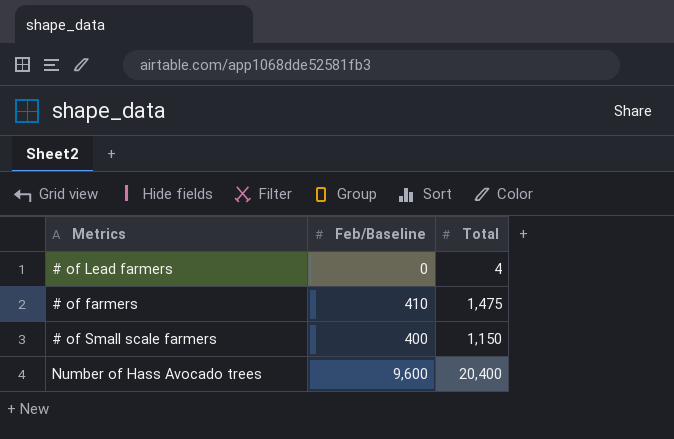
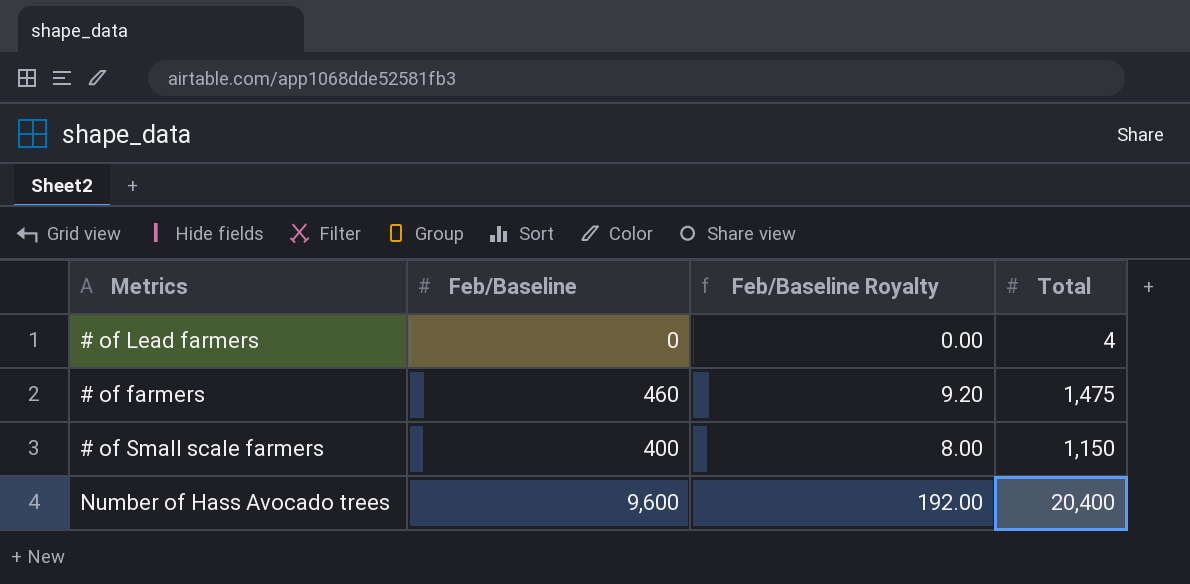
column Feb/Baseline Royalty | formula: none -> [Feb/Baseline] * 0.02
# of farmers | Feb/Baseline: 410 -> 460

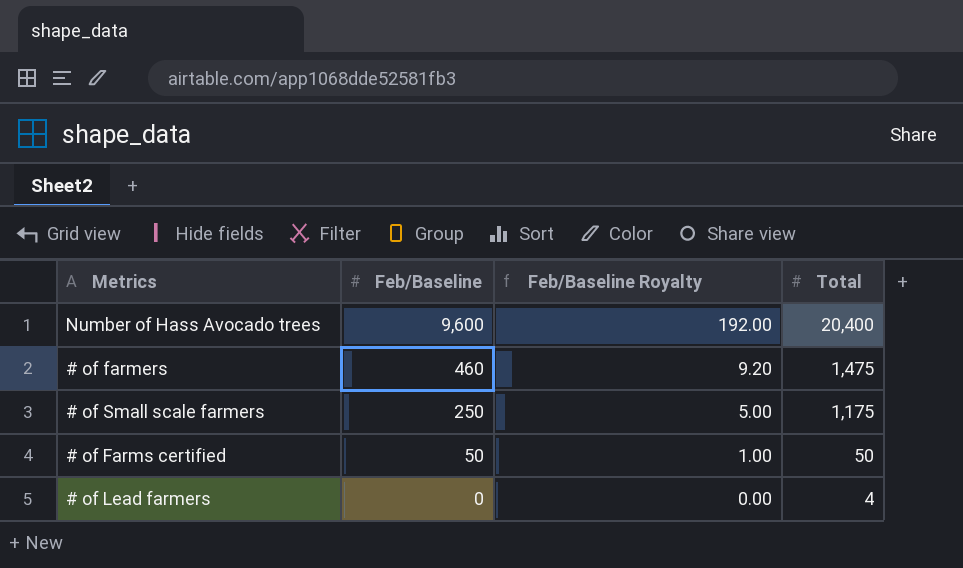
row order: none -> Feb/Baseline descending
# of Small scale farmers | Feb/Baseline: 400 -> 250
# of Small scale farmers | Feb/Baseline Royalty: 8.00 -> 5.00
# of Small scale farmers | Total: 1,150 -> 1,175
row # of Farms certified: none -> 50 | 1.00 | 50

